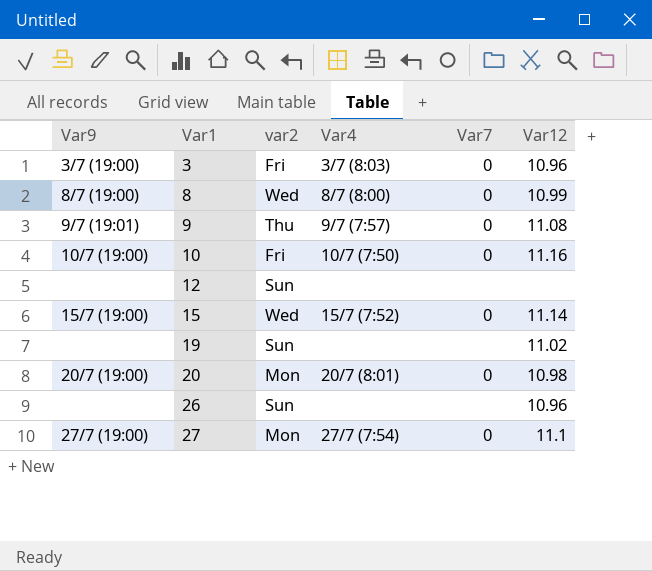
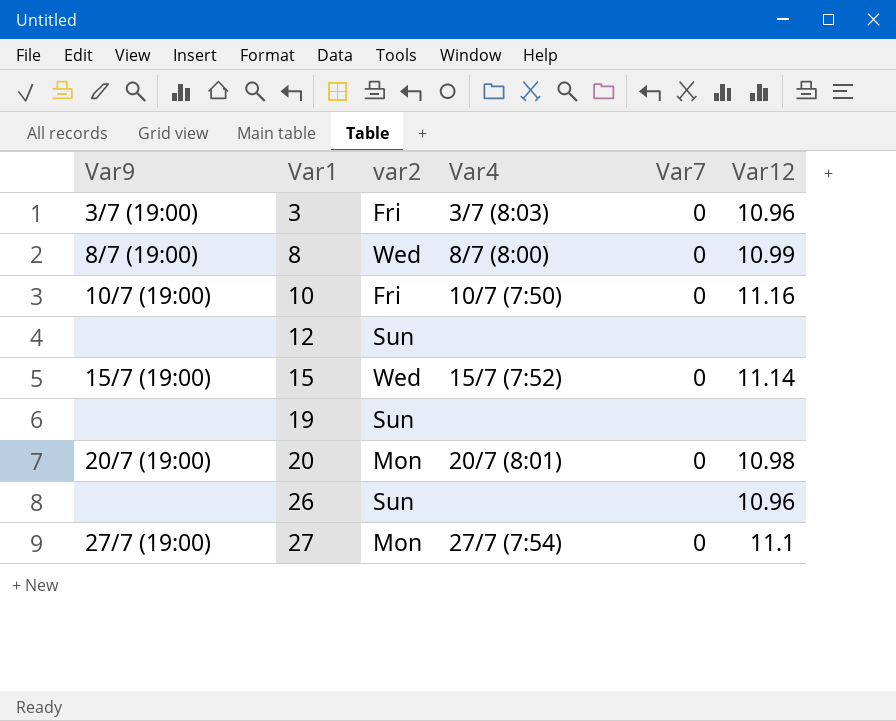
row 9: 9/7 (19:01) | Thu | 9/7 (7:57) | 0 | 11.08 -> none
19 | Var12: 11.02 -> none

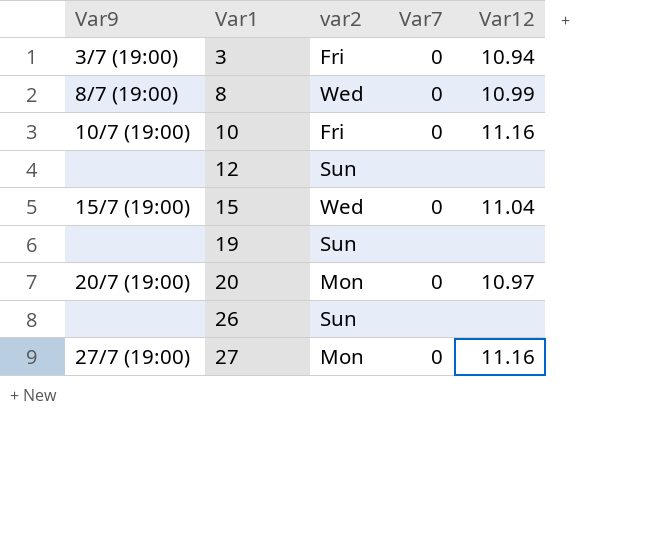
column Var4 | position: 4 -> none
3 | Var12: 10.96 -> 10.94
15 | Var12: 11.14 -> 11.04
20 | Var12: 10.98 -> 10.97
26 | Var12: 10.96 -> none
27 | Var12: 11.1 -> 11.16

